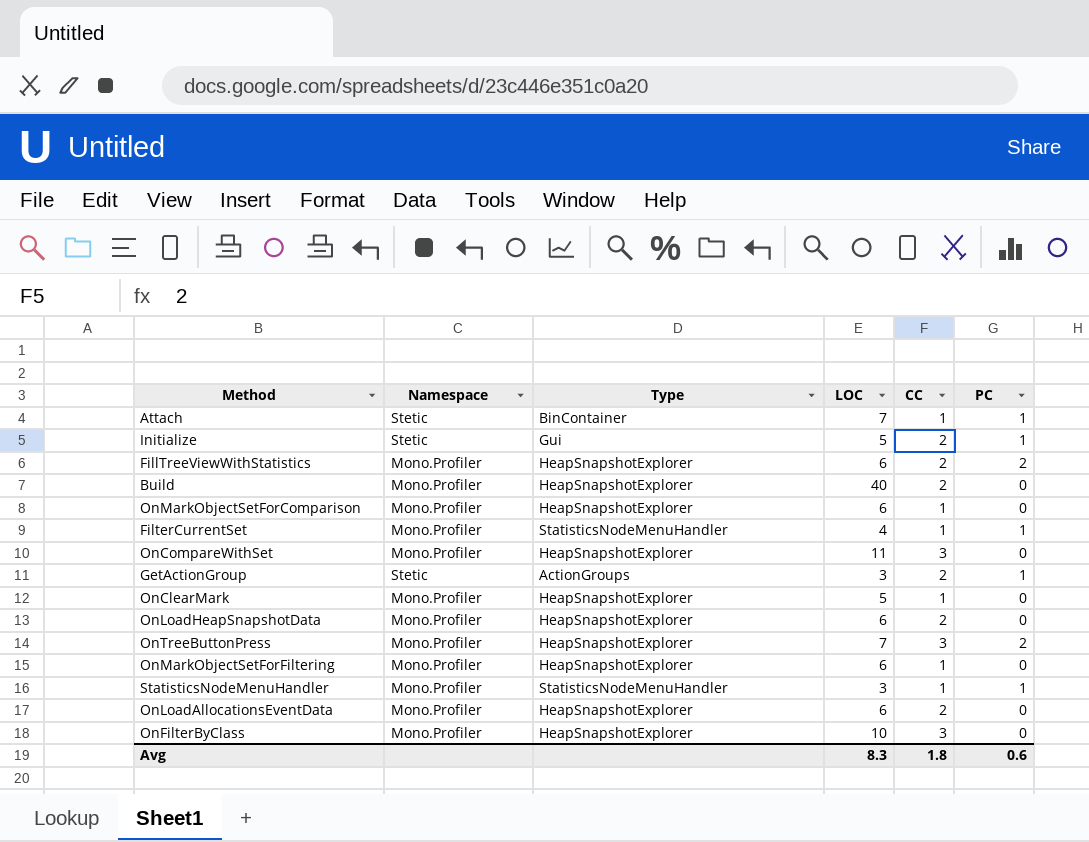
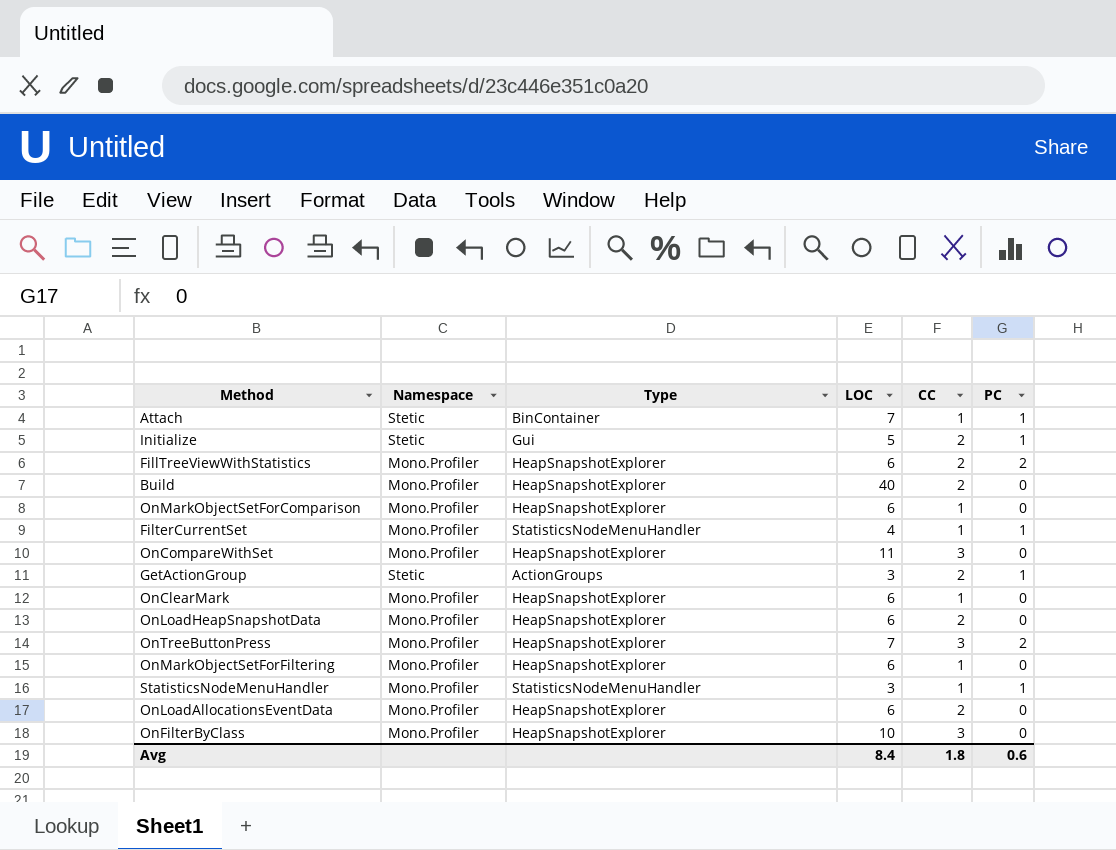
OnClearMark | LOC: 5 -> 6
Avg | LOC: 8.3 -> 8.4

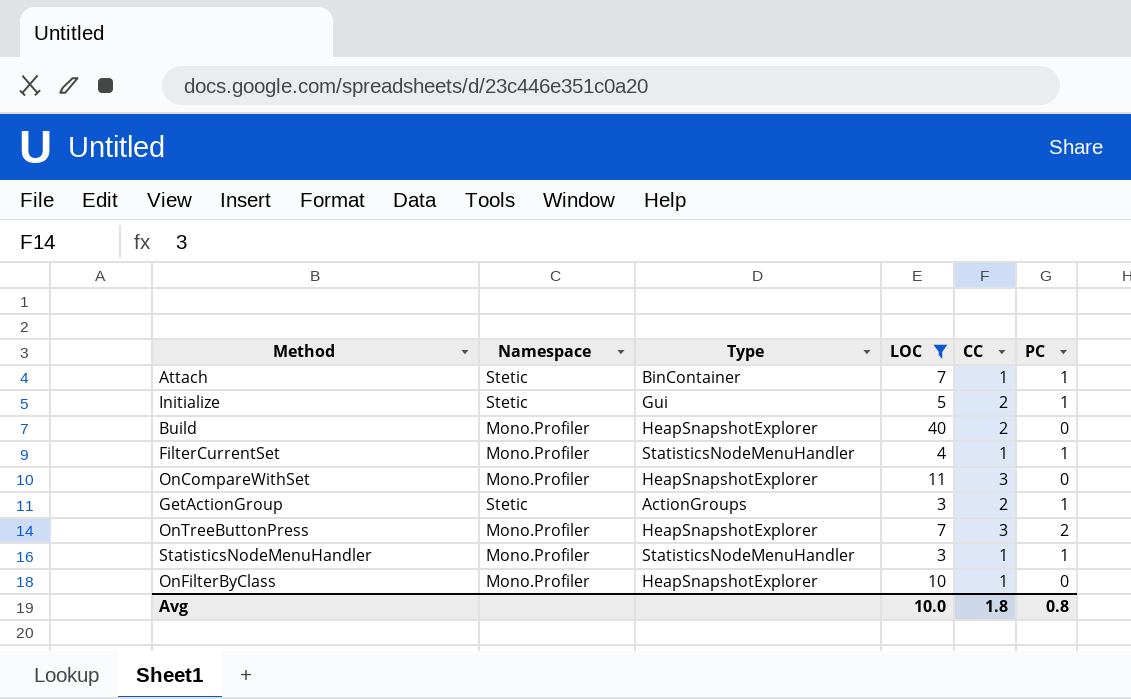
filter: none -> LOC != 6
OnFilterByClass | CC: 3 -> 1
Avg | LOC: 8.4 -> 10.0
Avg | PC: 0.6 -> 0.8

